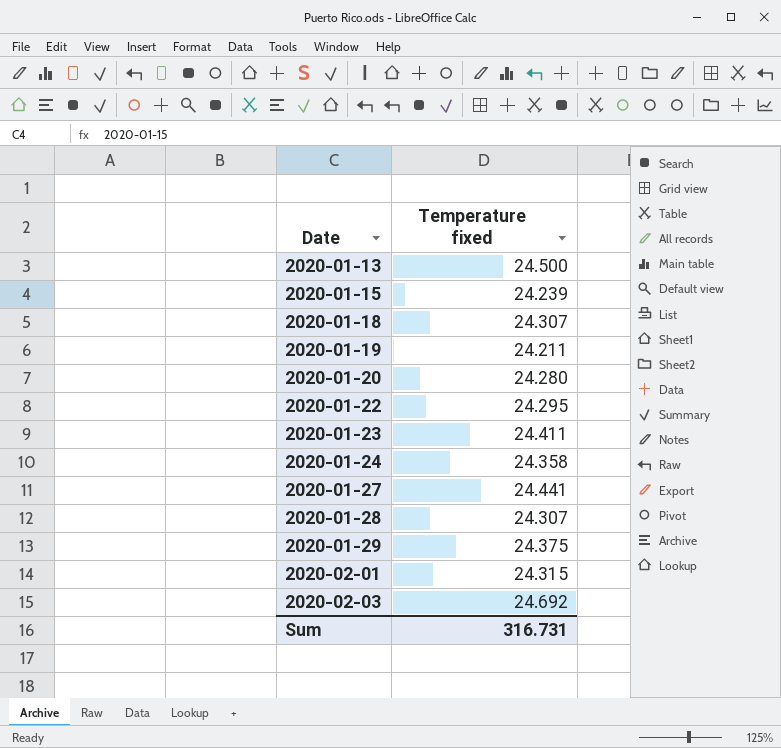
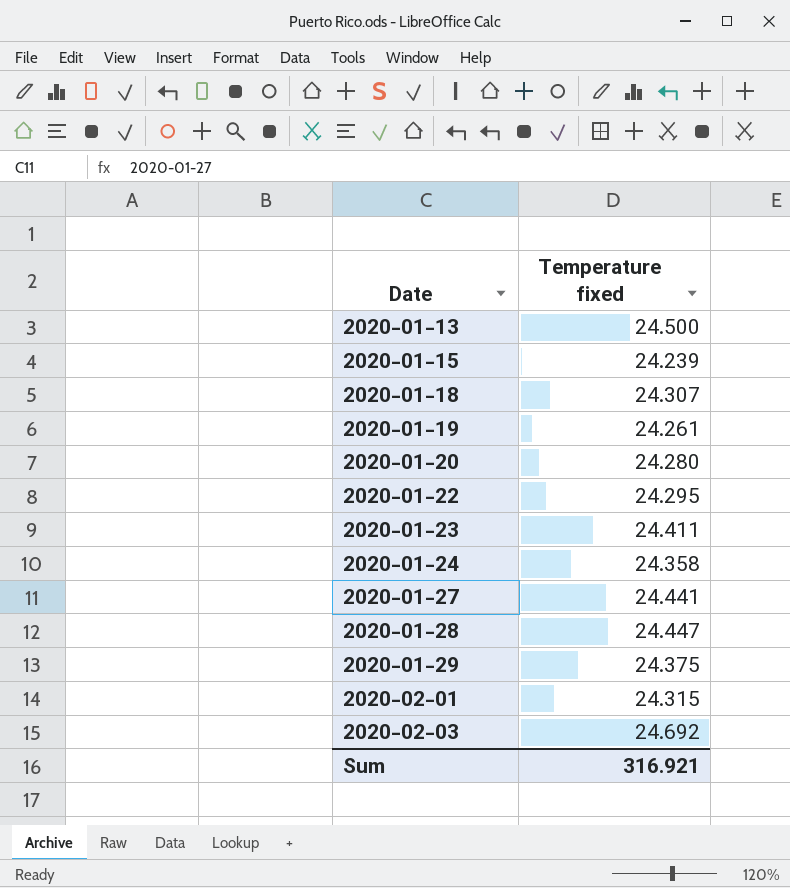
2020-01-19 | Temperature fixed: 24.211 -> 24.261
2020-01-28 | Temperature fixed: 24.307 -> 24.447
Sum | Temperature fixed: 316.731 -> 316.921

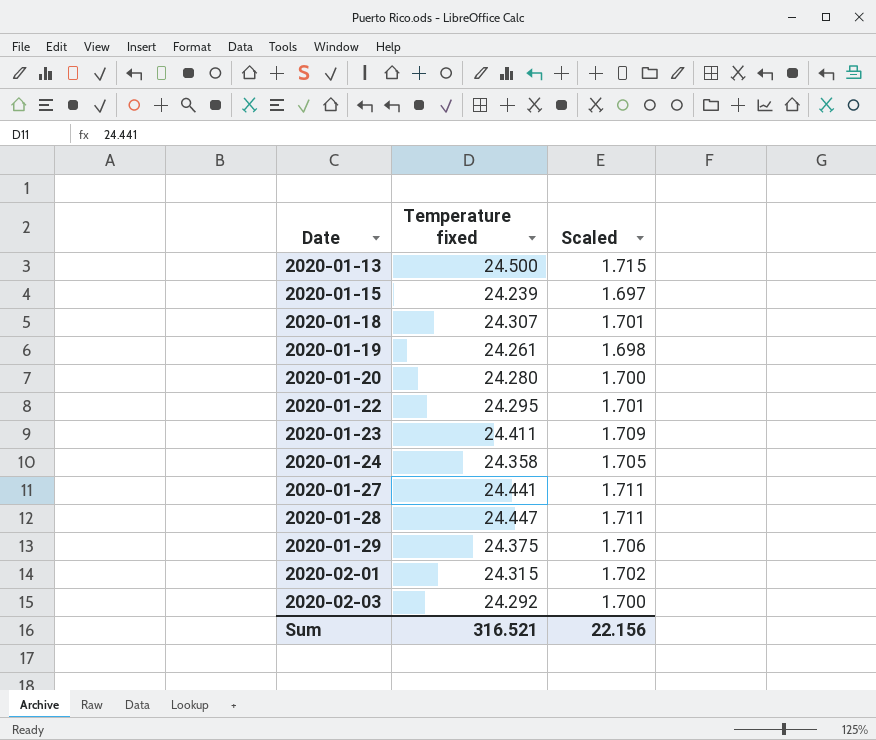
column Scaled | formula: none -> [Temperature fixed] * 0.07
2020-02-03 | Temperature fixed: 24.692 -> 24.292
Sum | Temperature fixed: 316.921 -> 316.521

